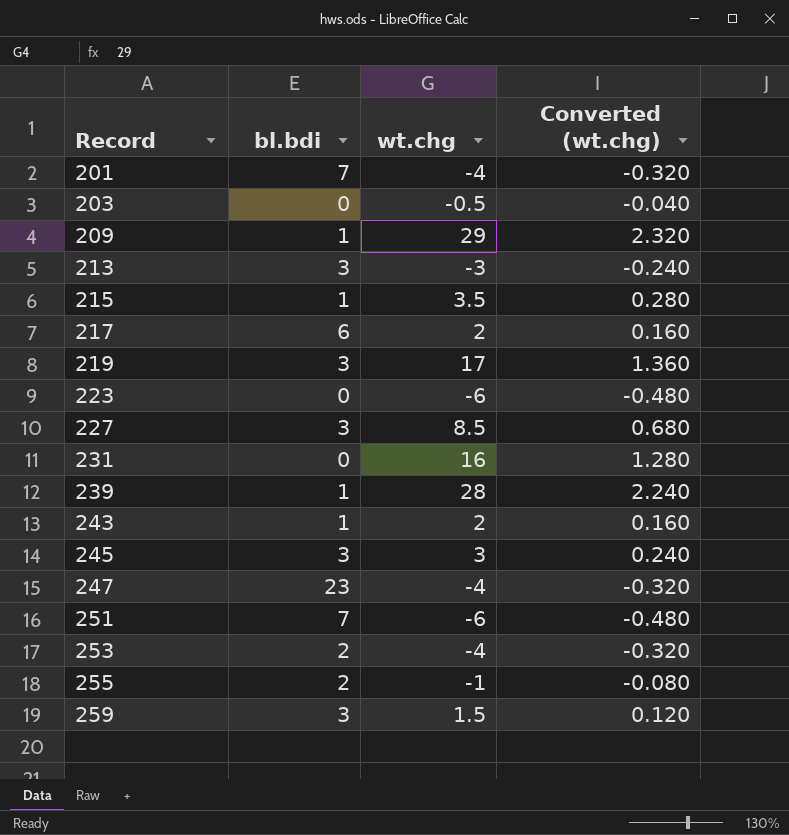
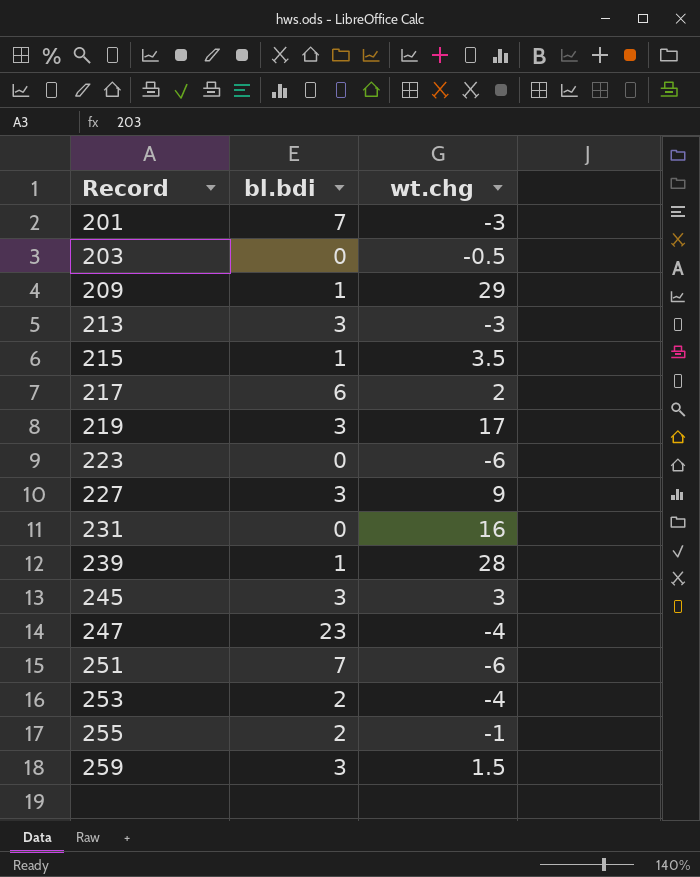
column Converted (wt.chg) | formula: [wt.chg] * 0.08 -> none
row 243: 1 | 2 | 0.160 -> none
201 | wt.chg: -4 -> -3
227 | wt.chg: 8.5 -> 9

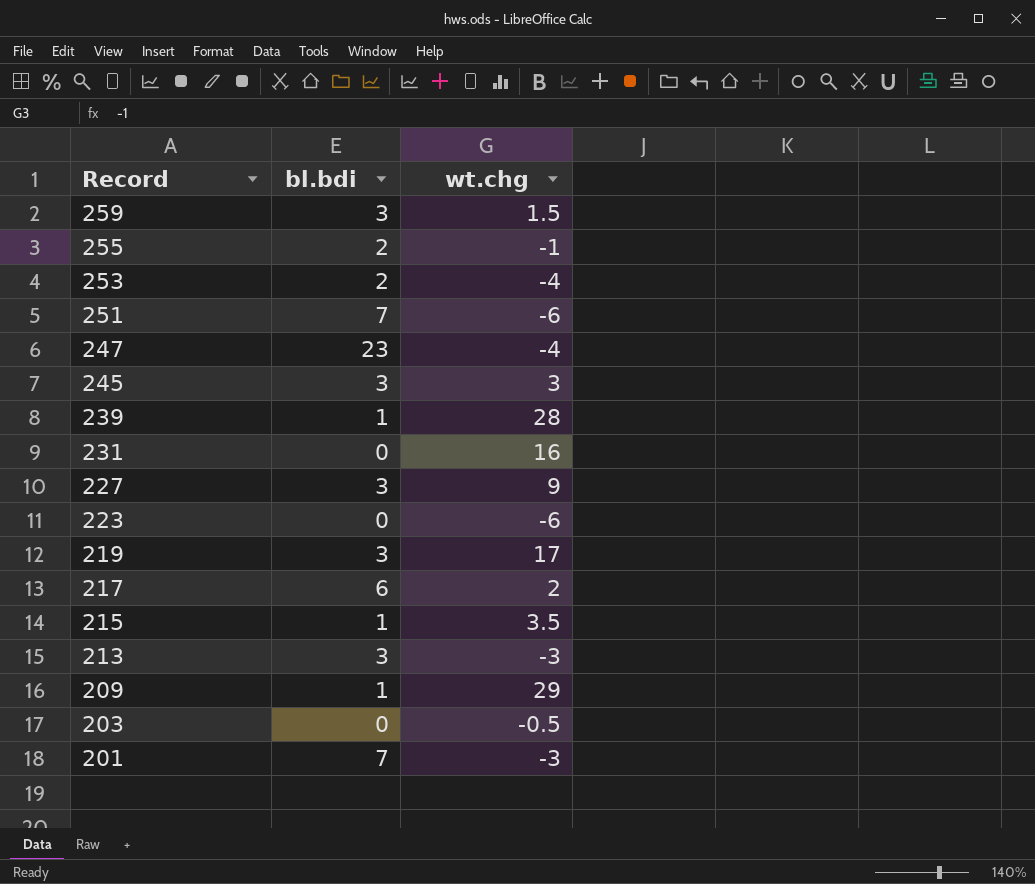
row order: Record ascending -> Record descending

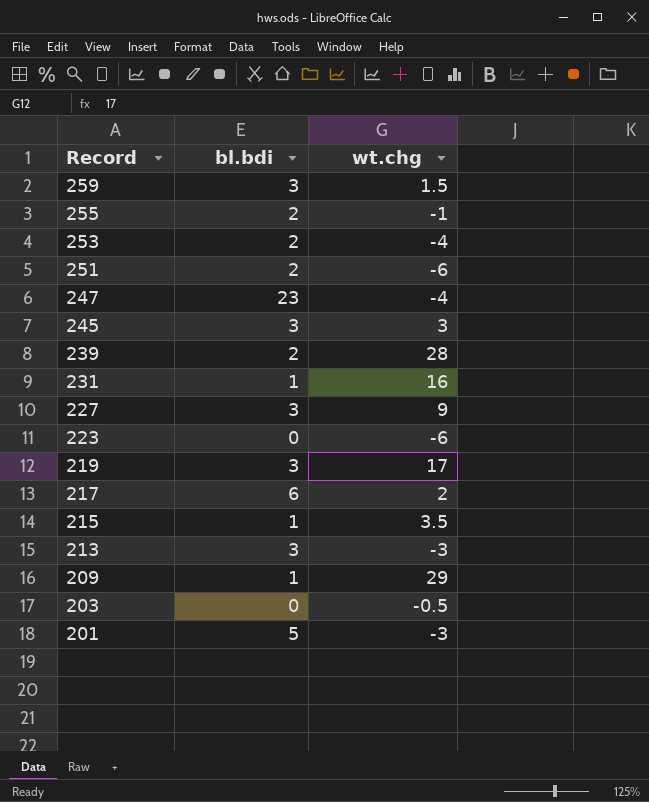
251 | bl.bdi: 7 -> 2
239 | bl.bdi: 1 -> 2
231 | bl.bdi: 0 -> 1
201 | bl.bdi: 7 -> 5

